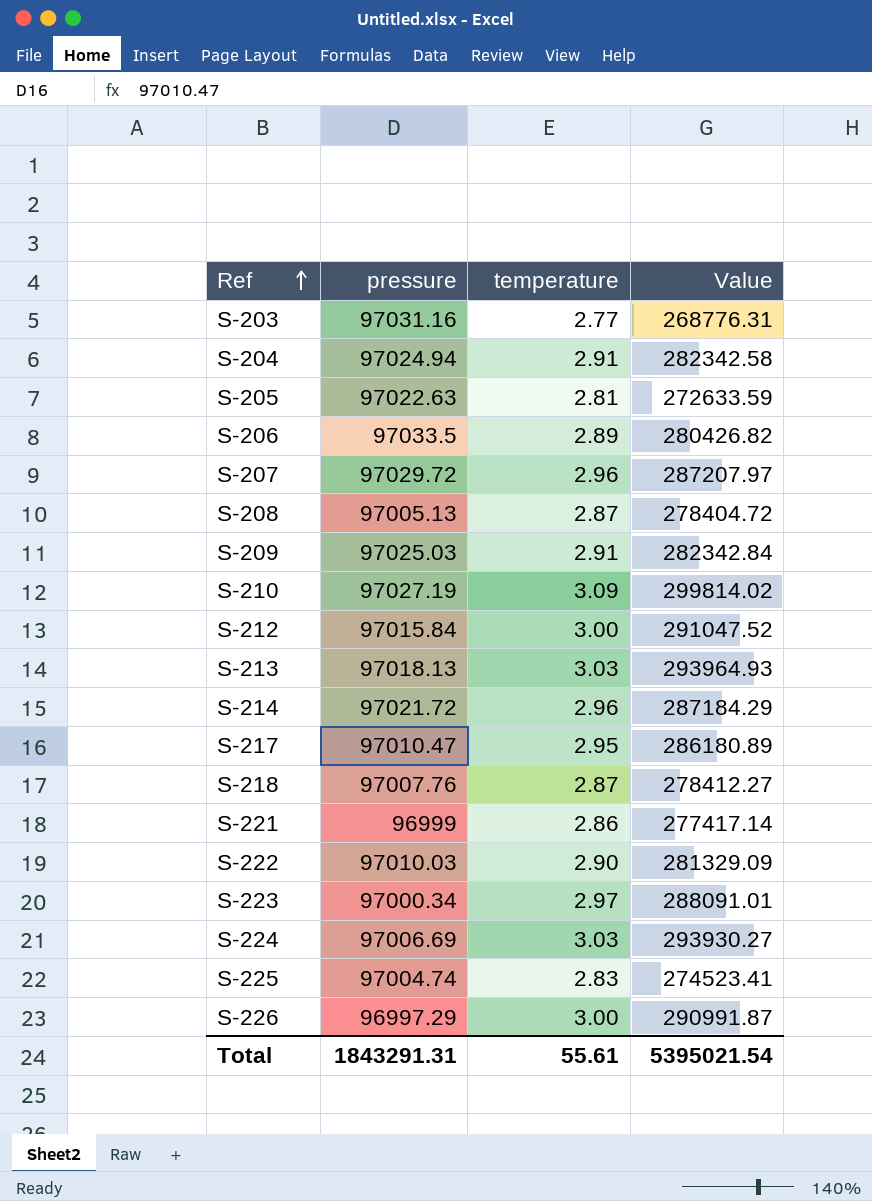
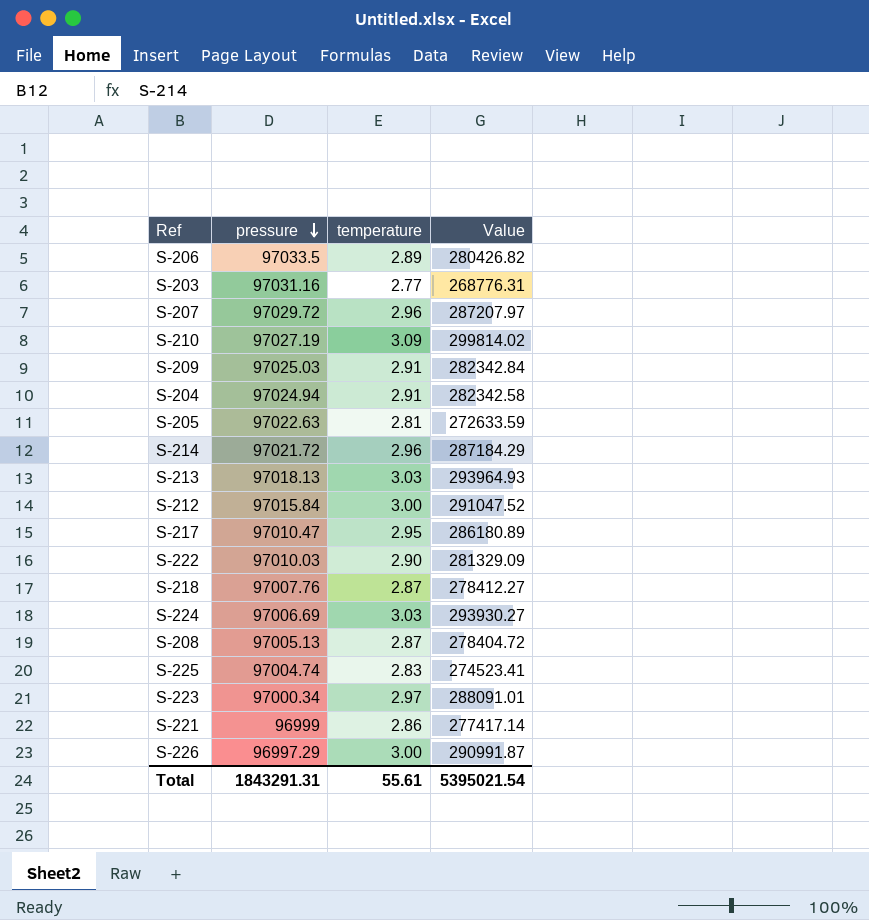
row order: Ref ascending -> pressure descending

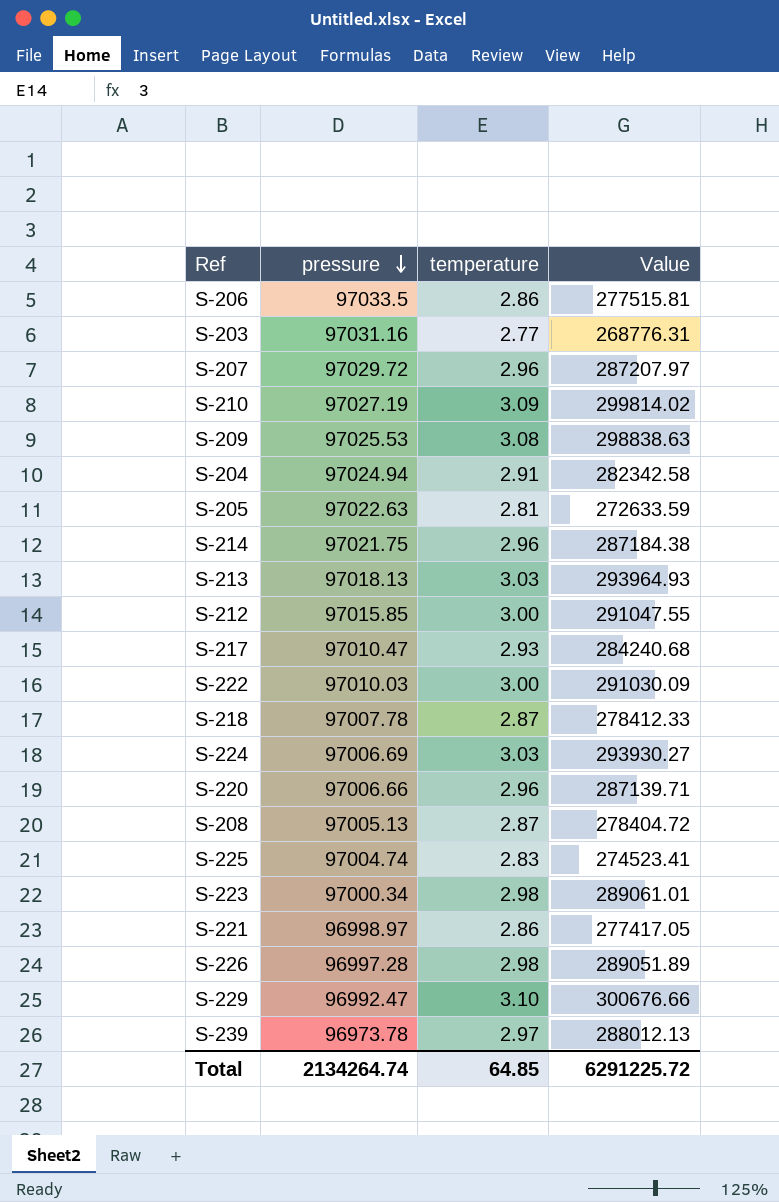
S-206 | temperature: 2.89 -> 2.86
S-206 | Value: 280426.82 -> 277515.81
S-209 | pressure: 97025.03 -> 97025.53
S-209 | temperature: 2.91 -> 3.08
S-209 | Value: 282342.84 -> 298838.63
S-214 | pressure: 97021.72 -> 97021.75
S-214 | Value: 287184.29 -> 287184.38
S-212 | pressure: 97015.84 -> 97015.85
S-212 | Value: 291047.52 -> 291047.55
S-217 | temperature: 2.95 -> 2.93
S-217 | Value: 286180.89 -> 284240.68
S-222 | temperature: 2.90 -> 3.00
S-222 | Value: 281329.09 -> 291030.09
S-218 | pressure: 97007.76 -> 97007.78
S-218 | Value: 278412.27 -> 278412.33
row S-220: none -> 97006.66 | 2.96 | 287139.71
S-223 | temperature: 2.97 -> 2.98
S-223 | Value: 288091.01 -> 289061.01
S-221 | pressure: 96999 -> 96998.97
S-221 | Value: 277417.14 -> 277417.05
S-226 | pressure: 96997.29 -> 96997.28
S-226 | temperature: 3.00 -> 2.98
S-226 | Value: 290991.87 -> 289051.89
row S-229: none -> 96992.47 | 3.10 | 300676.66
row S-239: none -> 96973.78 | 2.97 | 288012.13
Total | pressure: 1843291.31 -> 2134264.74
Total | temperature: 55.61 -> 64.85
Total | Value: 5395021.54 -> 6291225.72

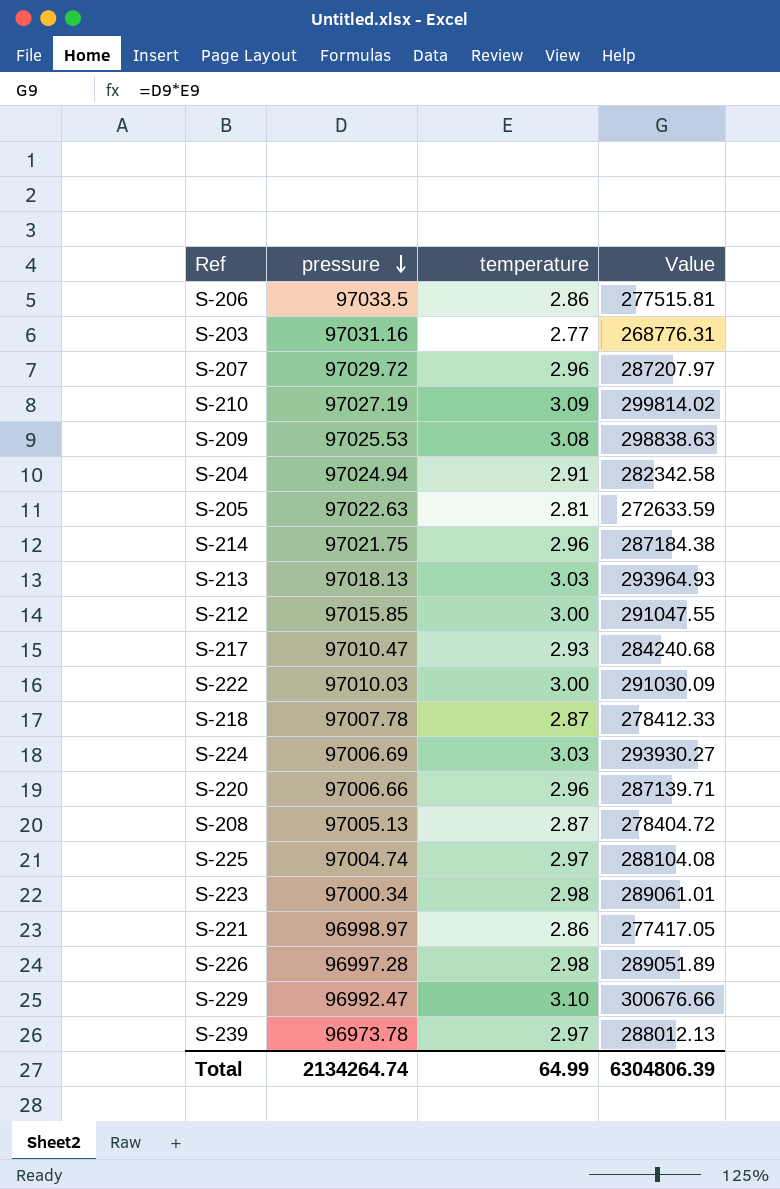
S-225 | temperature: 2.83 -> 2.97
S-225 | Value: 274523.41 -> 288104.08
Total | temperature: 64.85 -> 64.99
Total | Value: 6291225.72 -> 6304806.39

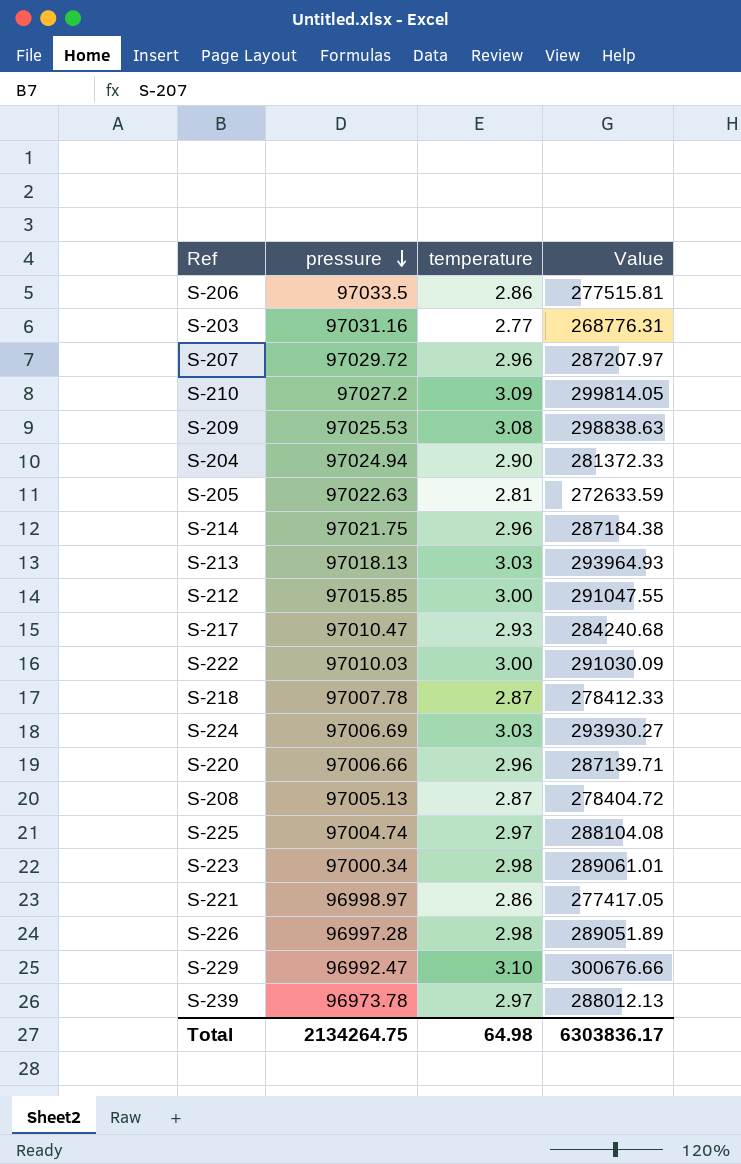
S-210 | pressure: 97027.19 -> 97027.2
S-210 | Value: 299814.02 -> 299814.05
S-204 | temperature: 2.91 -> 2.90
S-204 | Value: 282342.58 -> 281372.33
Total | pressure: 2134264.74 -> 2134264.75
Total | temperature: 64.99 -> 64.98
Total | Value: 6304806.39 -> 6303836.17

